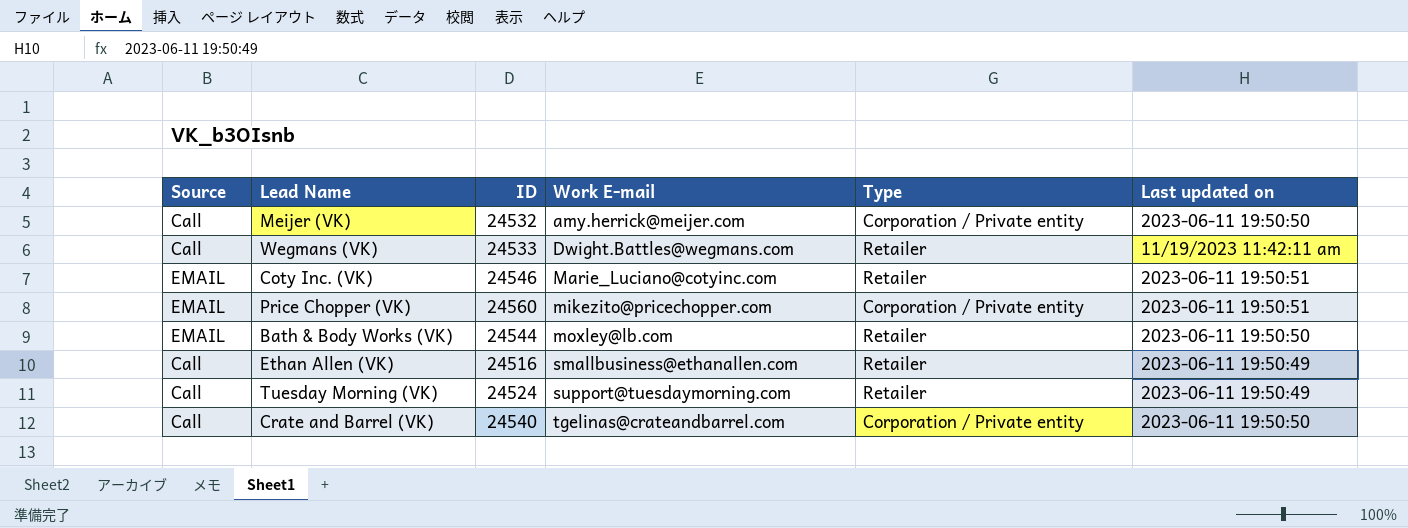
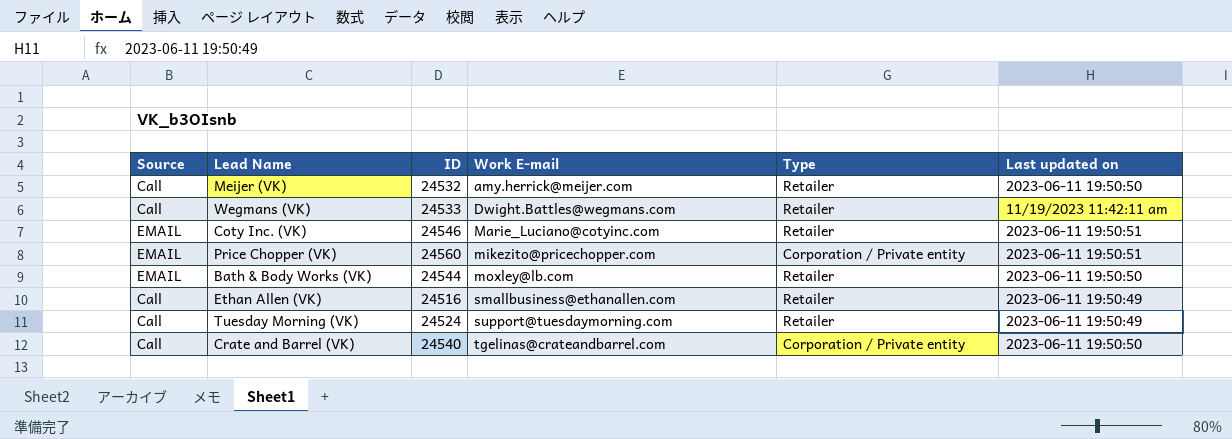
Meijer (VK) | Type: Corporation / Private entity -> Retailer

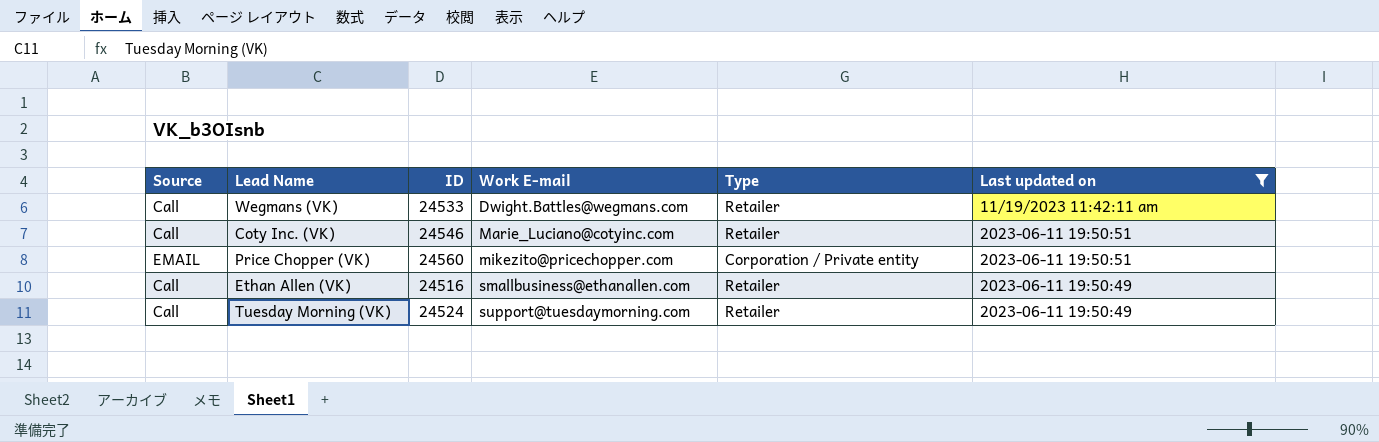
filter: none -> Last updated on != 2023-06-11 19:50:50
Coty Inc. (VK) | Source: EMAIL -> Call

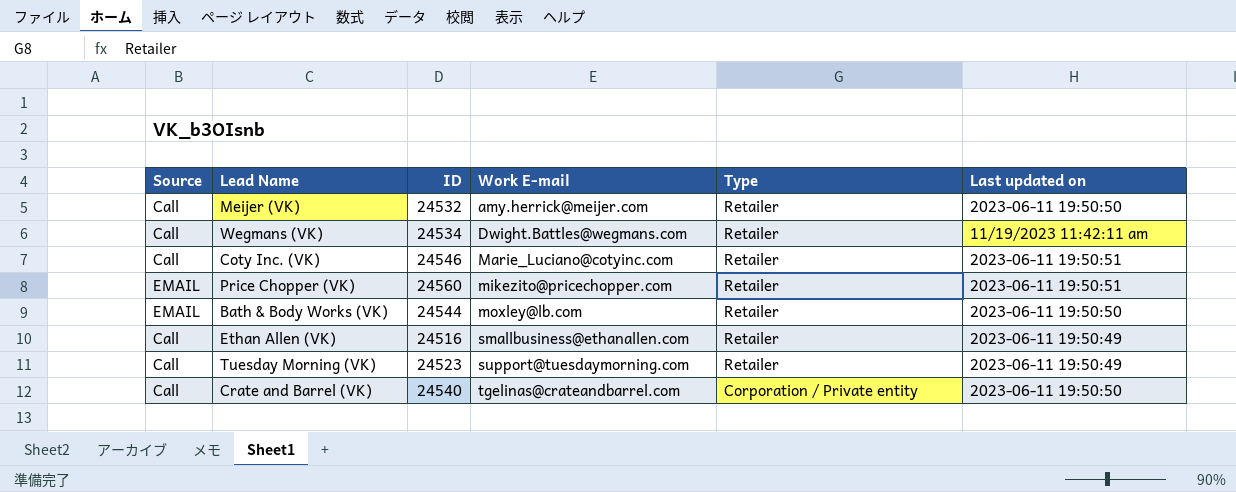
filter: Last updated on != 2023-06-11 19:50:50 -> none
Wegmans (VK) | ID: 24533 -> 24534
Price Chopper (VK) | Type: Corporation / Private entity -> Retailer
Tuesday Morning (VK) | ID: 24524 -> 24523

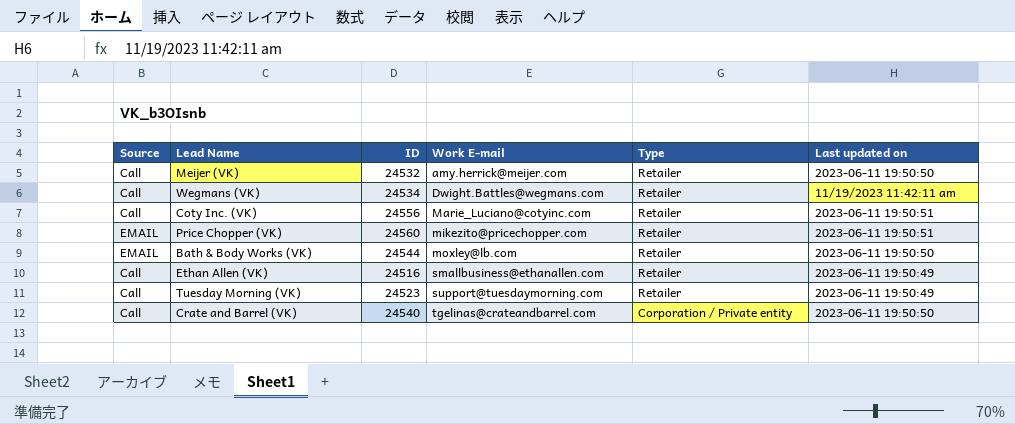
Coty Inc. (VK) | ID: 24546 -> 24556

